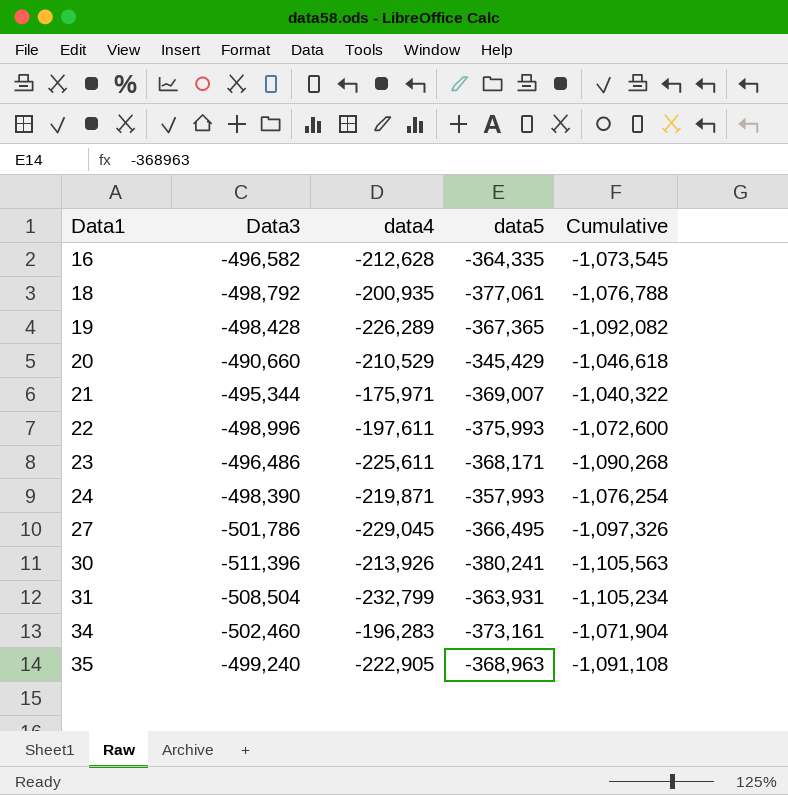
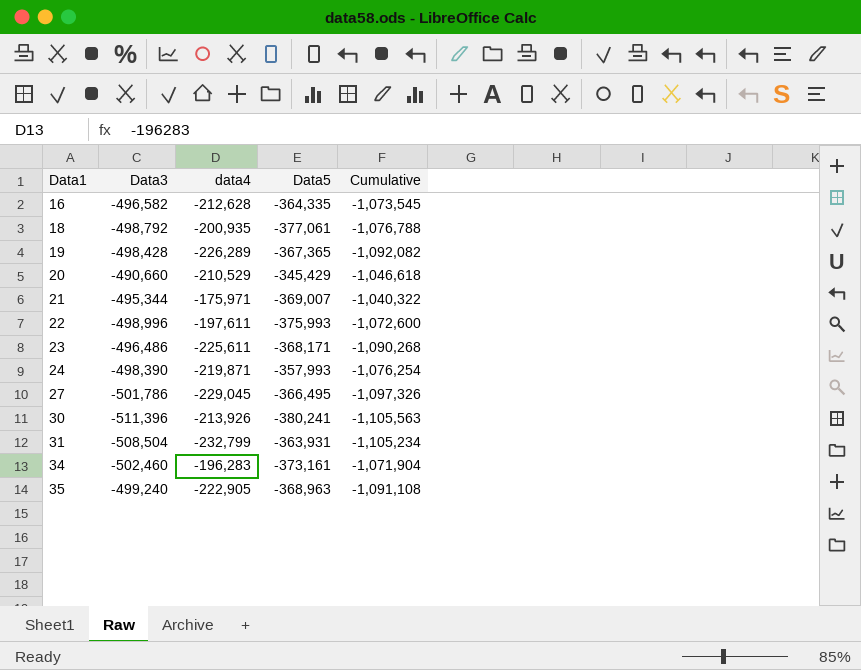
column name: data5 -> Data5

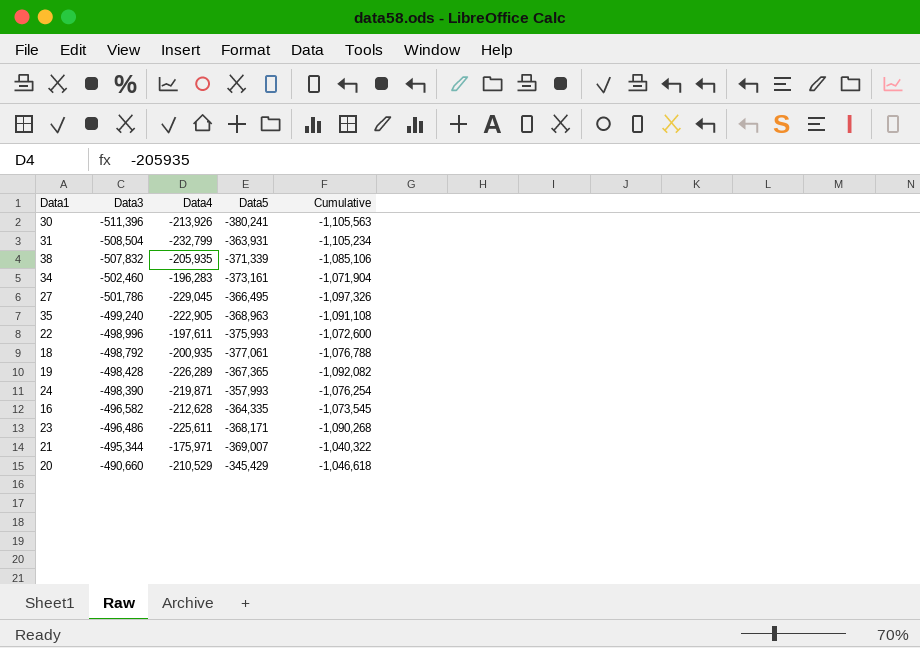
row order: Data1 ascending -> Data3 ascending
column name: data4 -> Data4
row 38: none -> -507,832 | -205,935 | -371,339 | -1,085,106

